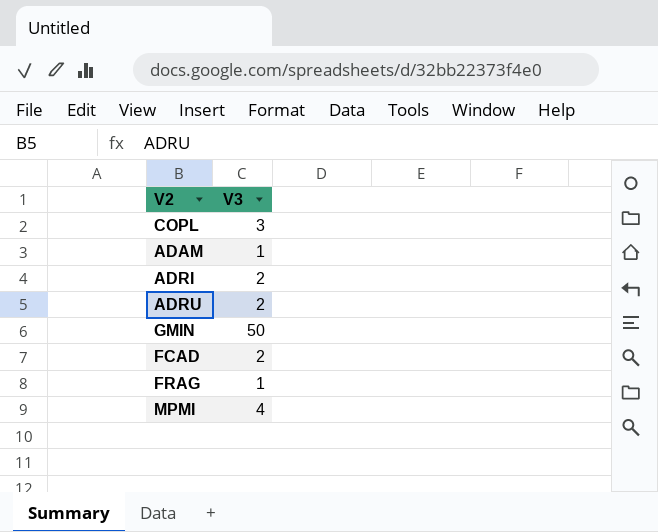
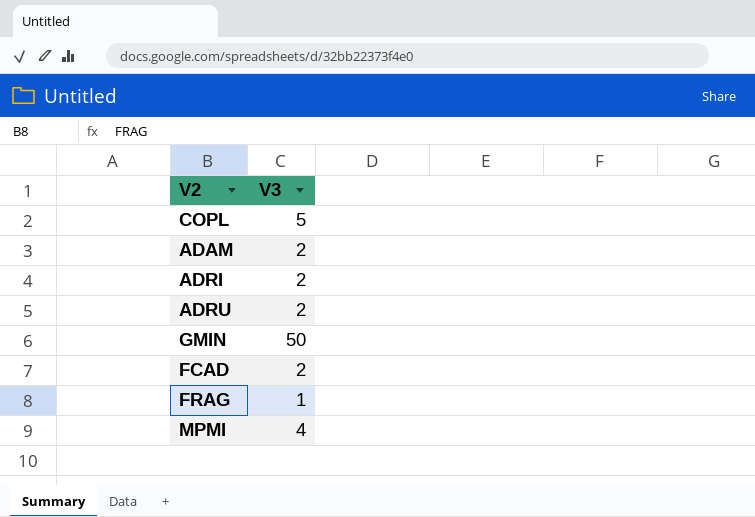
COPL | V3: 3 -> 5
ADAM | V3: 1 -> 2

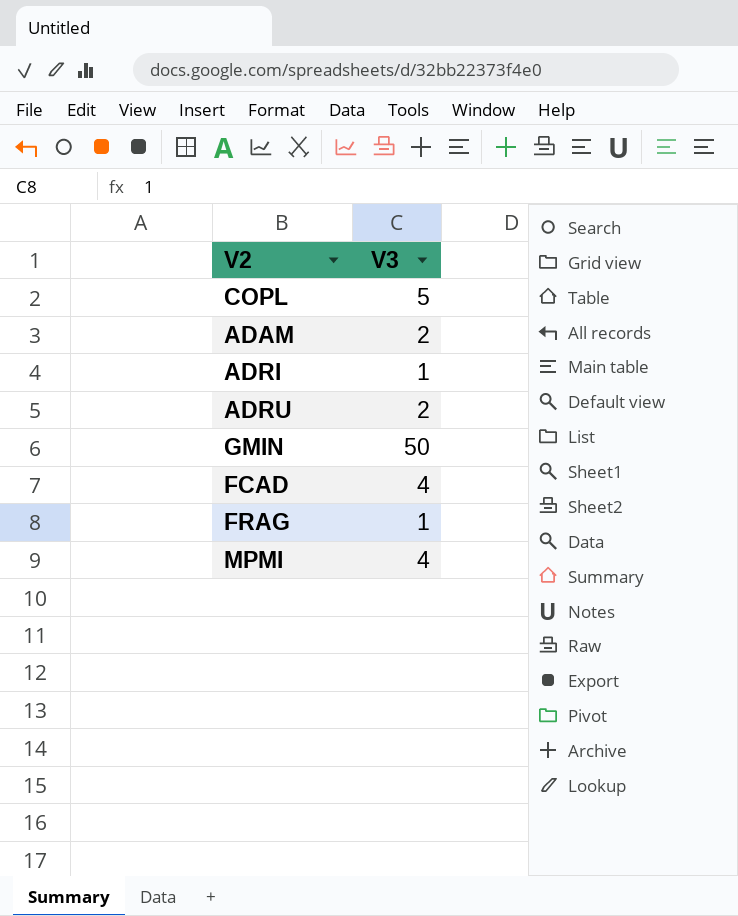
ADRI | V3: 2 -> 1
FCAD | V3: 2 -> 4

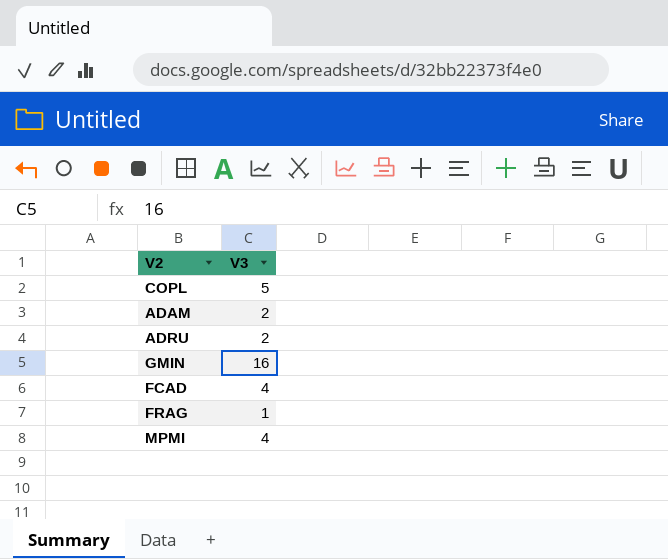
row ADRI: 1 -> none
GMIN | V3: 50 -> 16

